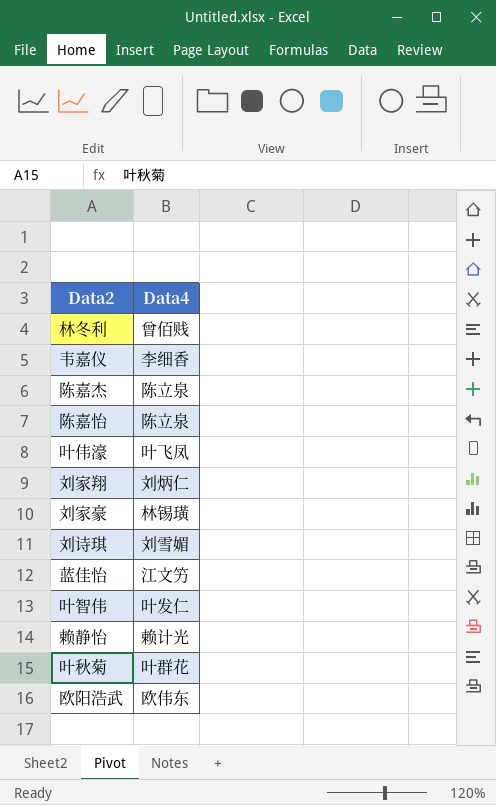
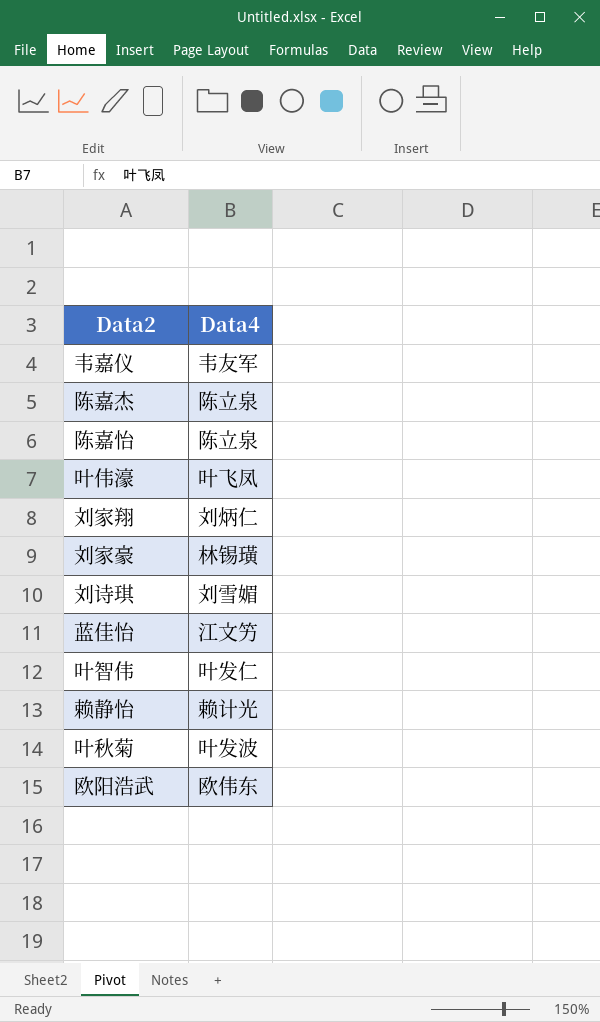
row 林冬利: 曾佰贱 -> none
韦嘉仪 | Data4: 李细香 -> 韦友军
叶秋菊 | Data4: 叶群花 -> 叶发波

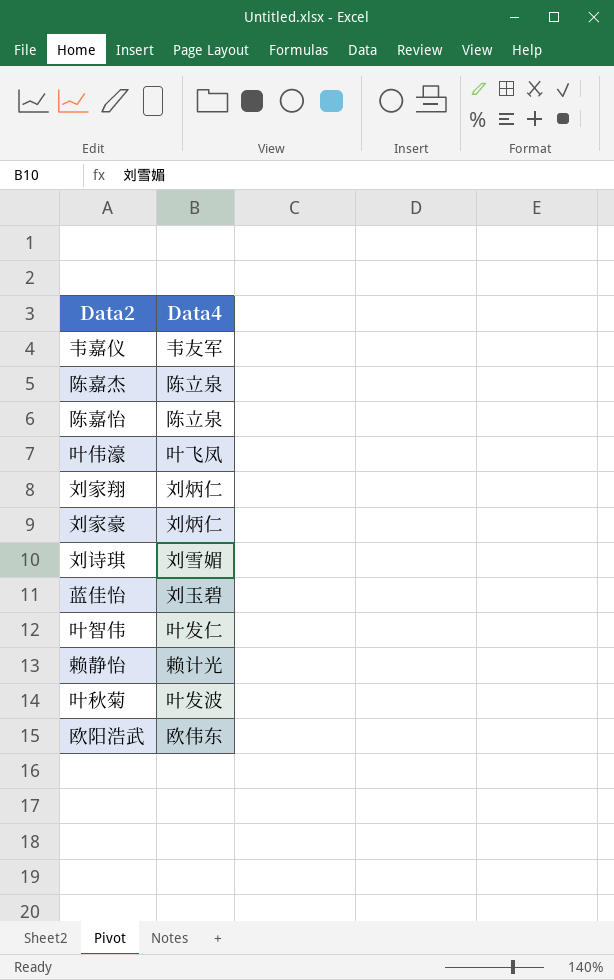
刘家豪 | Data4: 林锡璜 -> 刘炳仁
蓝佳怡 | Data4: 江文竻 -> 刘玉碧

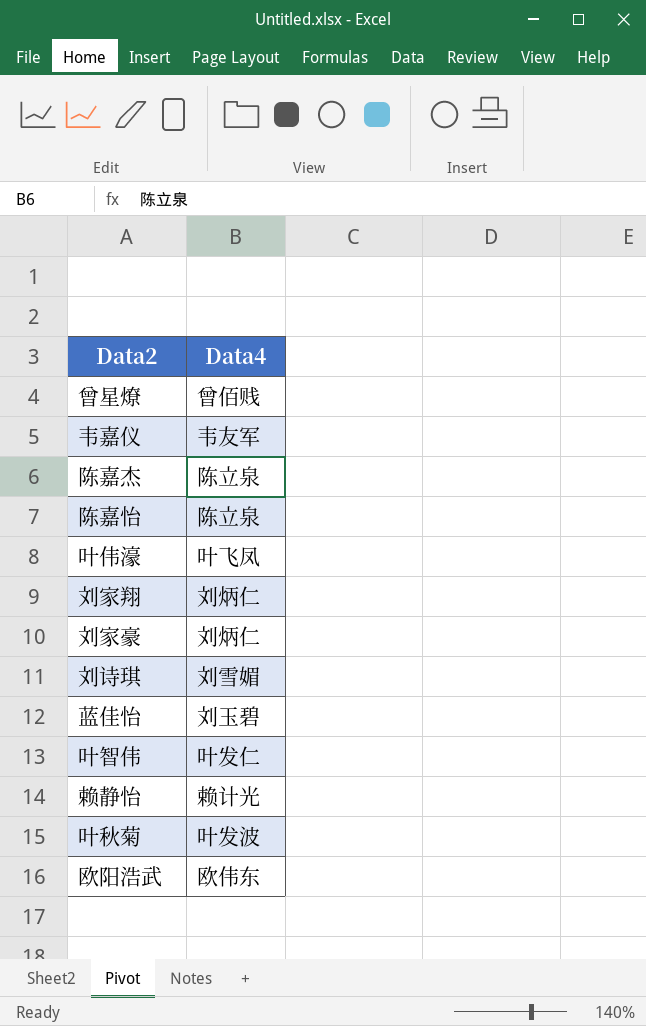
row 曾星燎: none -> 曾佰贱

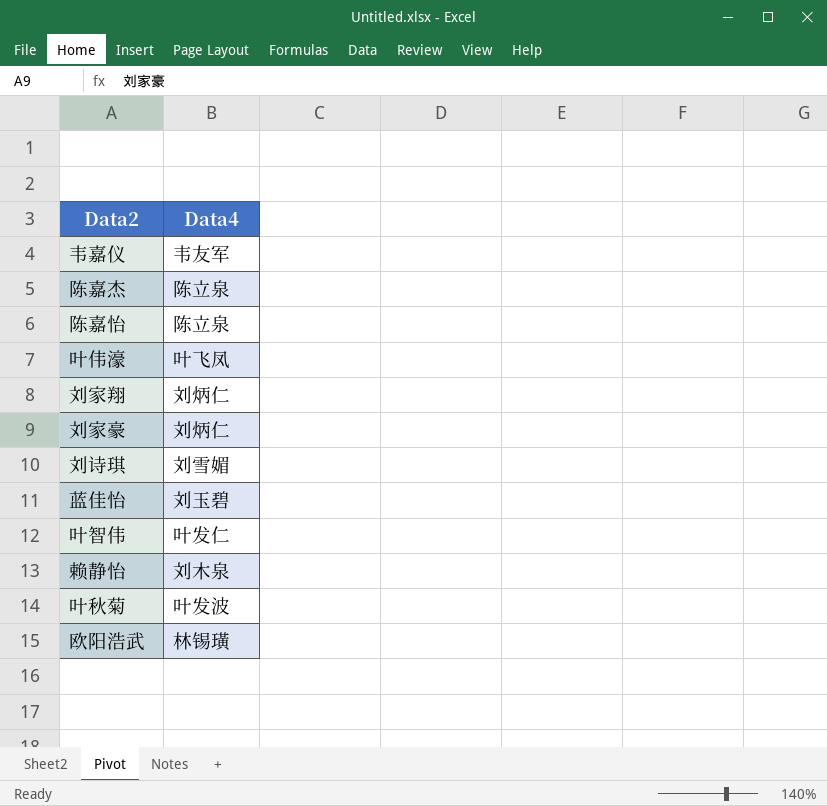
row 曾星燎: 曾佰贱 -> none
赖静怡 | Data4: 赖计光 -> 刘木泉
欧阳浩武 | Data4: 欧伟东 -> 林锡璜

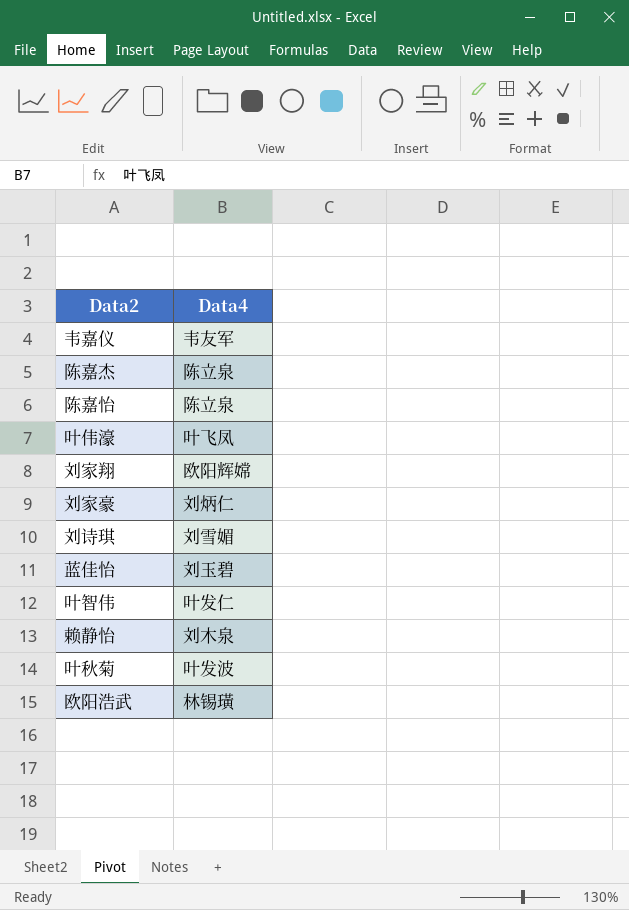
刘家翔 | Data4: 刘炳仁 -> 欧阳辉嫦

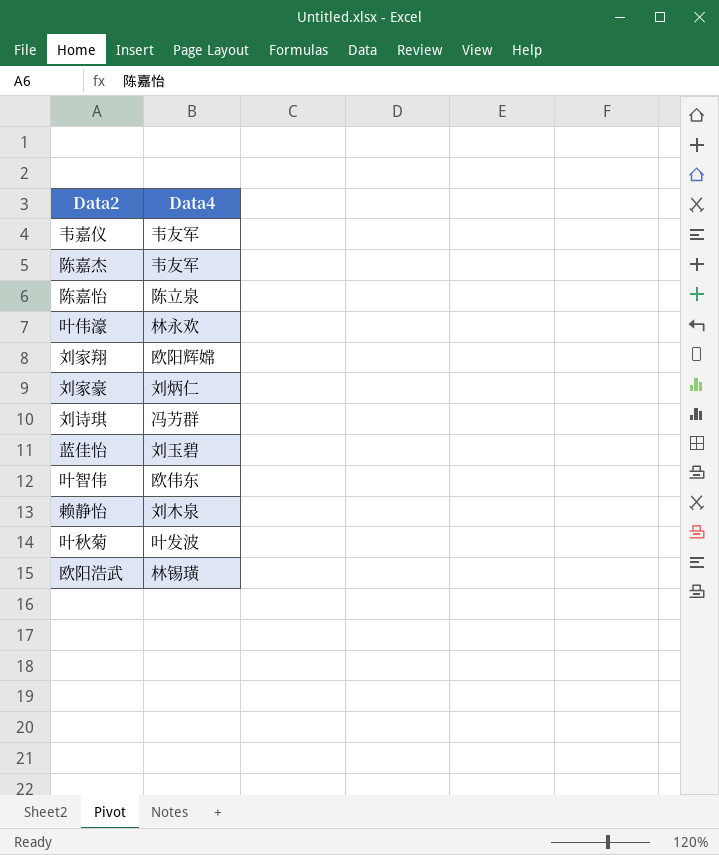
陈嘉杰 | Data4: 陈立泉 -> 韦友军
叶伟濠 | Data4: 叶飞凤 -> 林永欢
刘诗琪 | Data4: 刘雪媚 -> 冯艻群
叶智伟 | Data4: 叶发仁 -> 欧伟东

